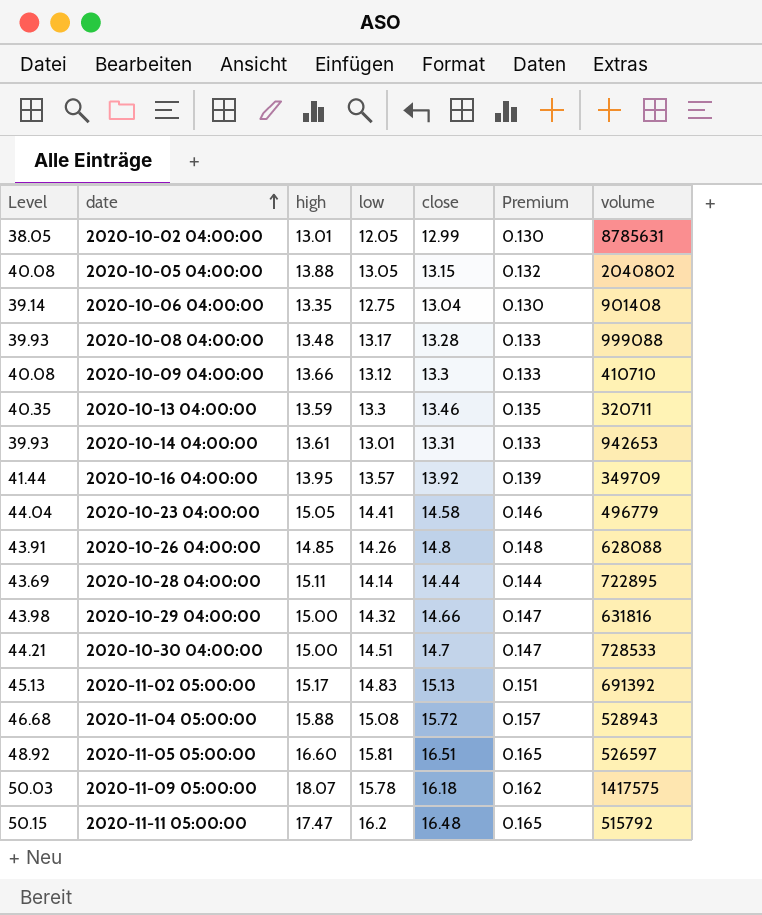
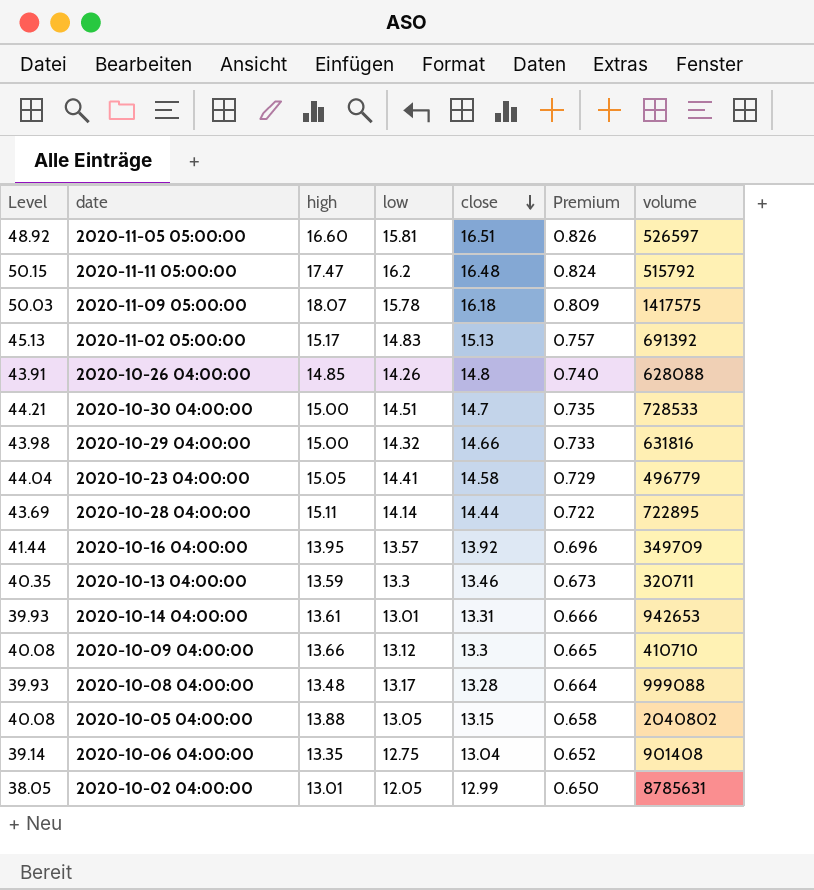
row order: date ascending -> close descending
column Premium | formula: [close] * 0.01 -> [close] * 0.05
row 2020-11-04 05:00:00: 46.68 | 15.88 | 15.08 | 15.72 | 0.157 | 528943 -> none

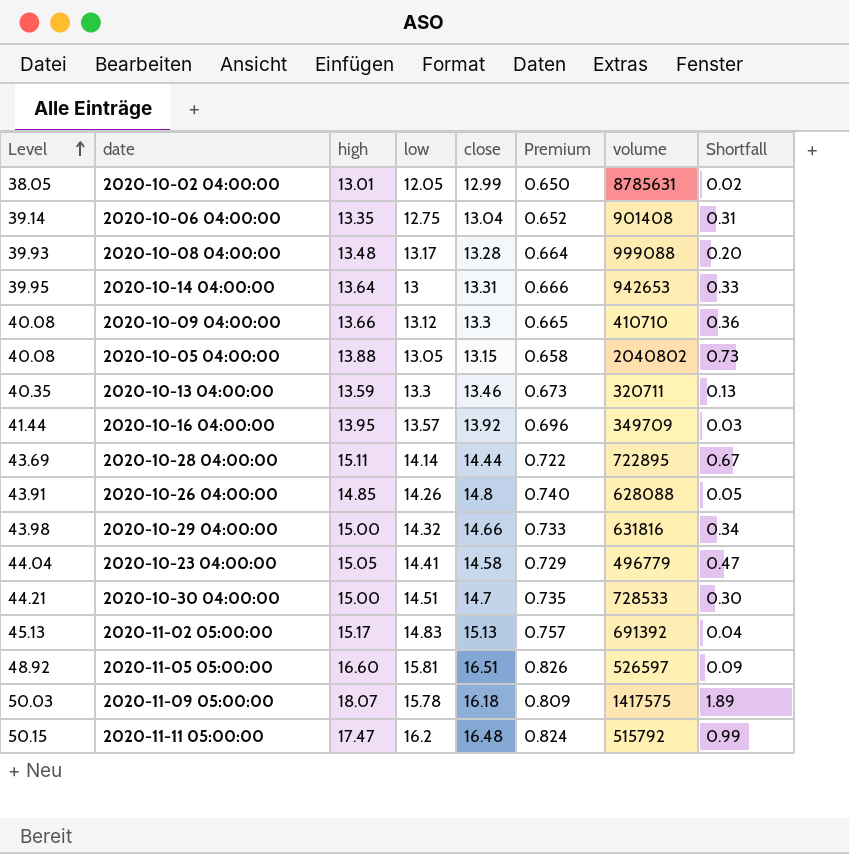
row order: close descending -> Level ascending
column Shortfall | formula: none -> [high] - [close]
2020-10-14 04:00:00 | Level: 39.93 -> 39.95
2020-10-14 04:00:00 | high: 13.61 -> 13.64
2020-10-14 04:00:00 | low: 13.01 -> 13

